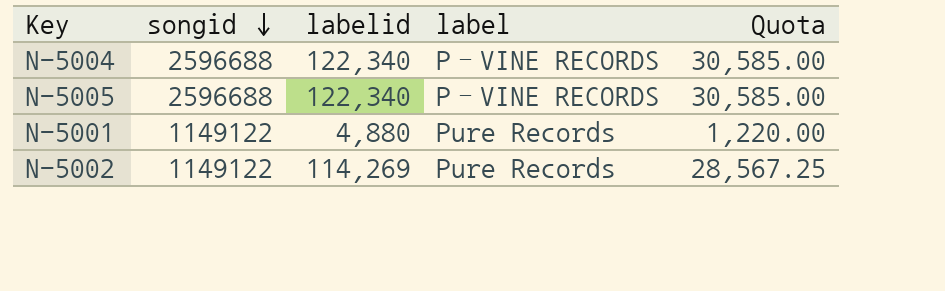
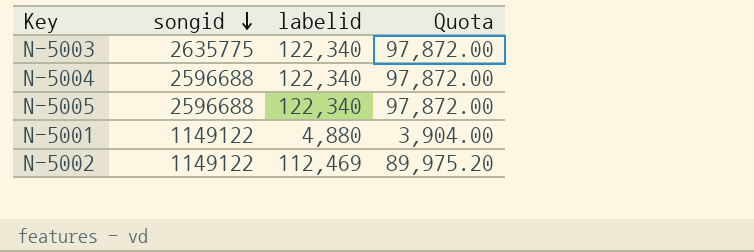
column label | position: 4 -> none
column Quota | formula: [labelid] * 0.25 -> [labelid] * 0.8
row N-5003: none -> 2635775 | 122,340 | 97,872.00
N-5002 | labelid: 114,269 -> 112,469

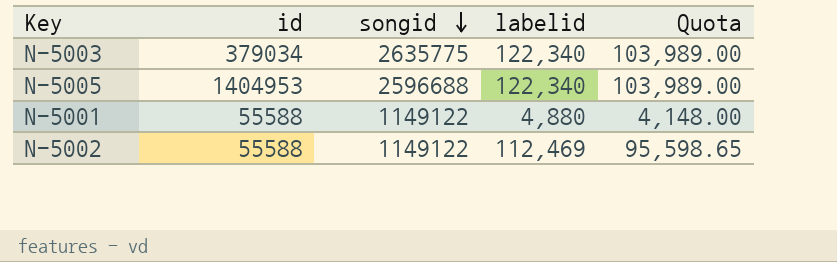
column id | position: none -> 2
column Quota | formula: [labelid] * 0.8 -> [labelid] * 0.85
row N-5004: 2596688 | 122,340 | 97,872.00 -> none

